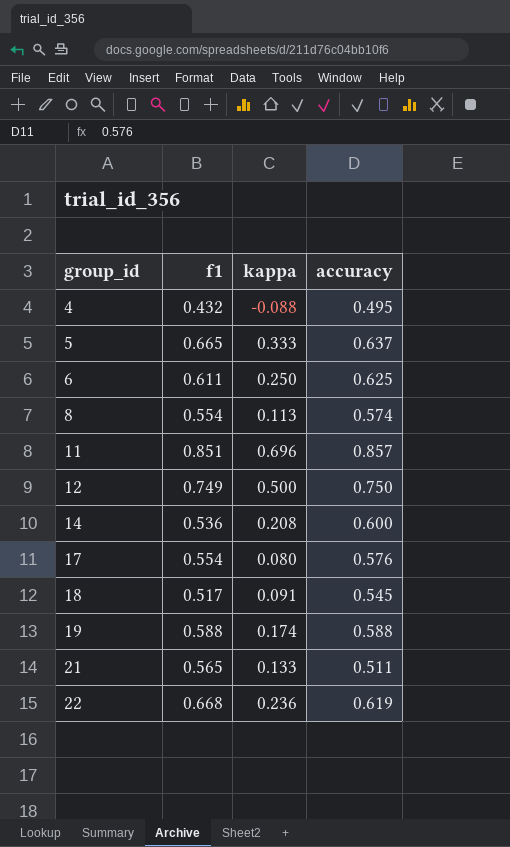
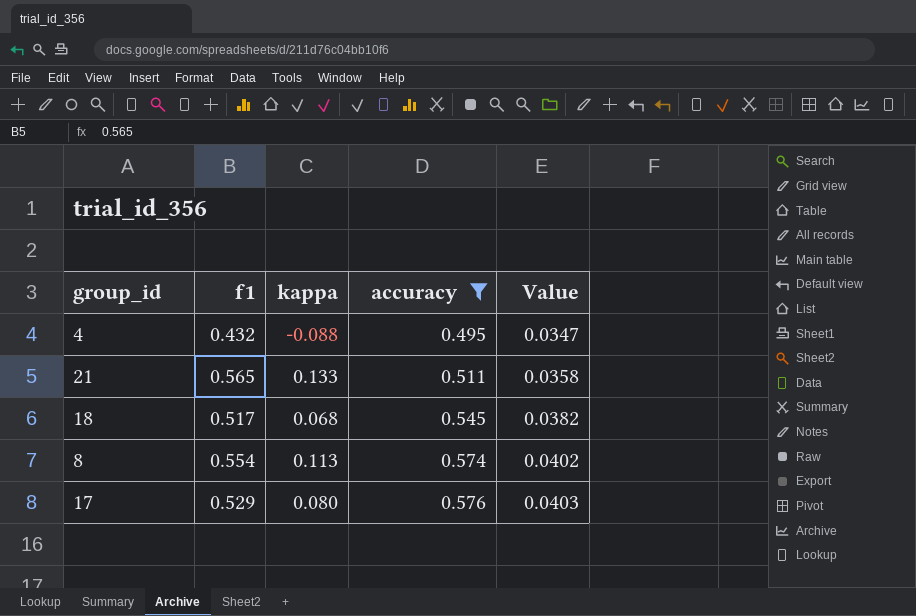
filter: none -> accuracy <= 0.576
row order: group_id ascending -> accuracy ascending
column Value | formula: none -> [accuracy] * 0.07
18 | kappa: 0.091 -> 0.068
17 | f1: 0.554 -> 0.529

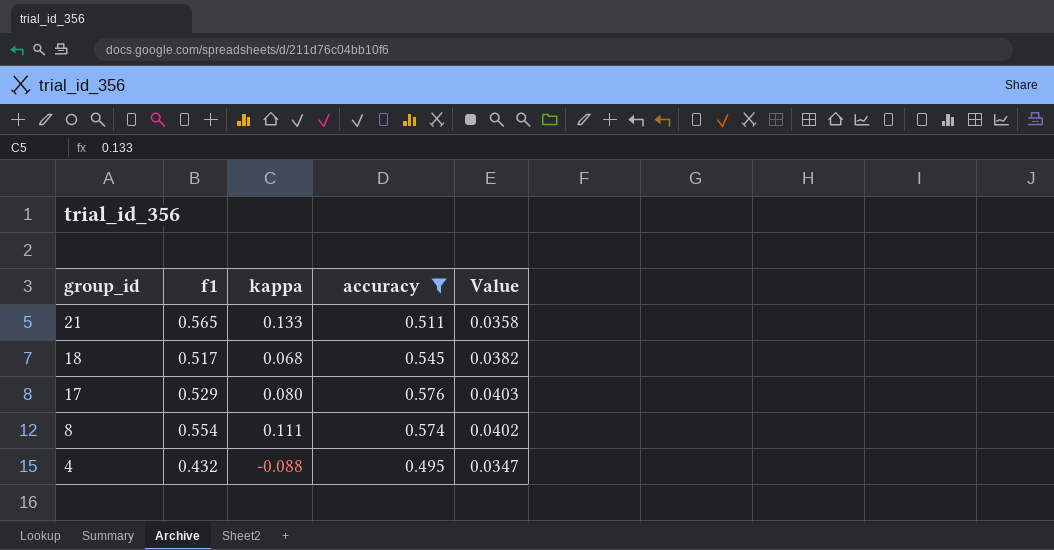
row order: accuracy ascending -> group_id descending
8 | kappa: 0.113 -> 0.111

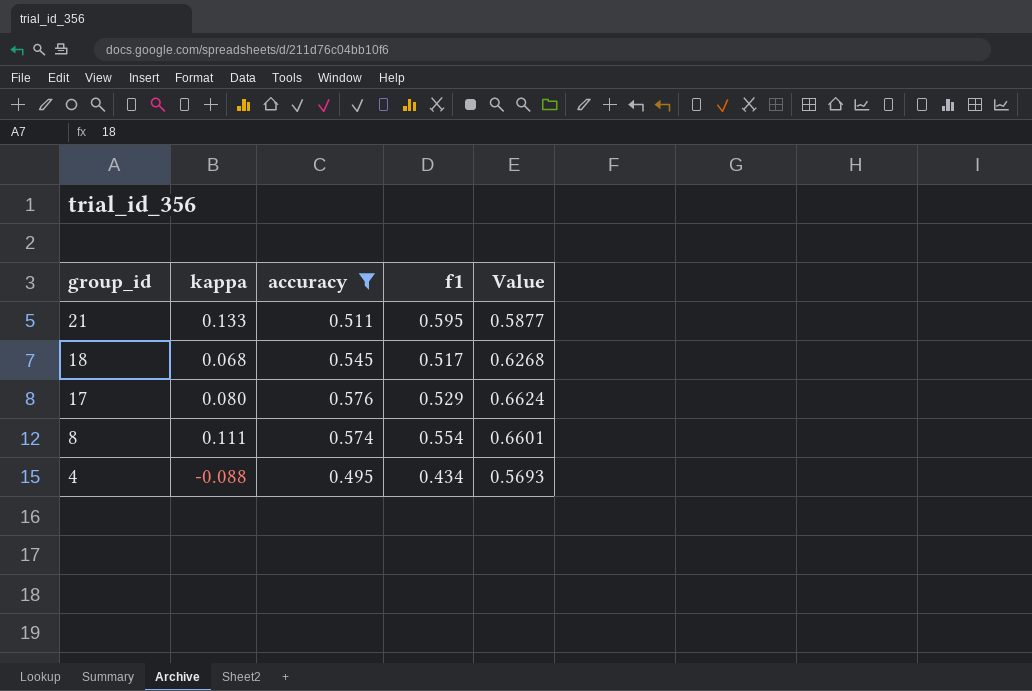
column f1 | position: 2 -> 4
column Value | formula: [accuracy] * 0.07 -> [accuracy] * 1.15
21 | f1: 0.565 -> 0.595
4 | f1: 0.432 -> 0.434

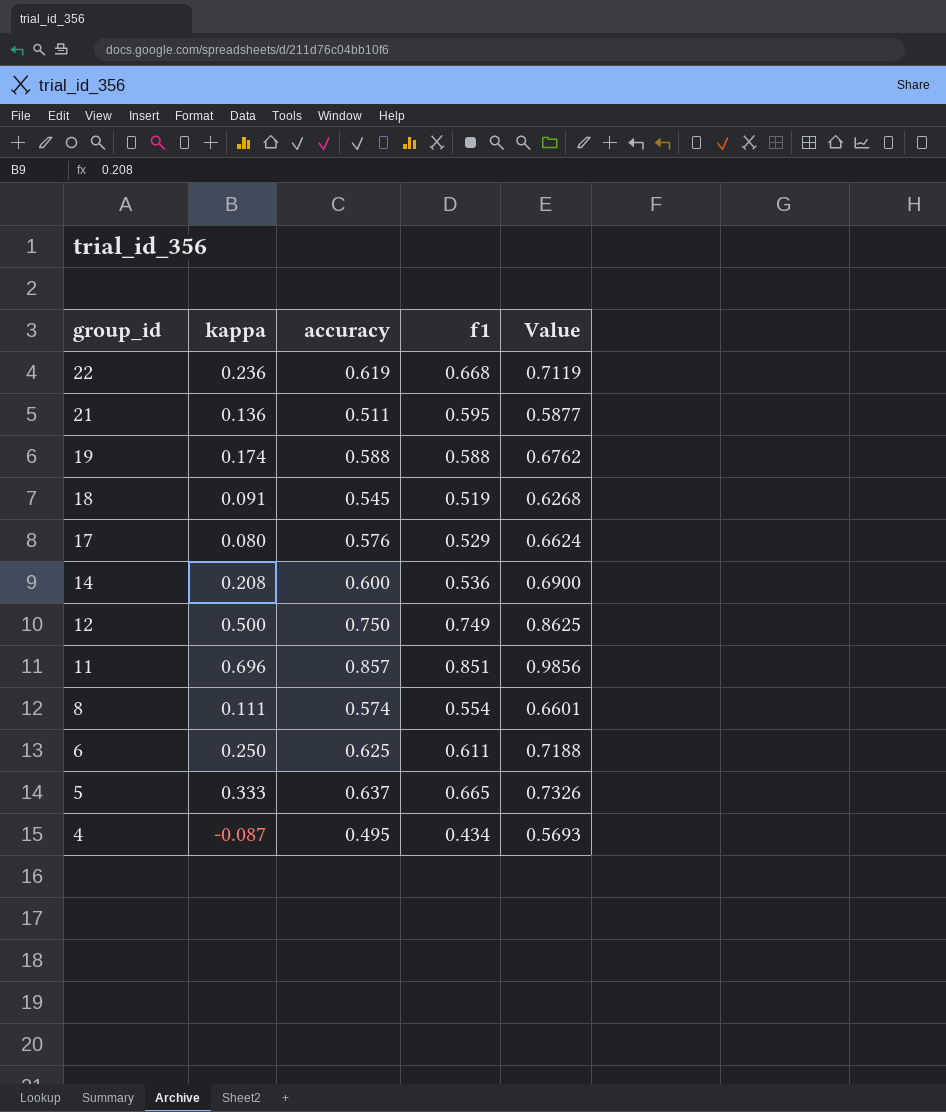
filter: accuracy <= 0.576 -> none
21 | kappa: 0.133 -> 0.136
18 | kappa: 0.068 -> 0.091
18 | f1: 0.517 -> 0.519
4 | kappa: -0.088 -> -0.087

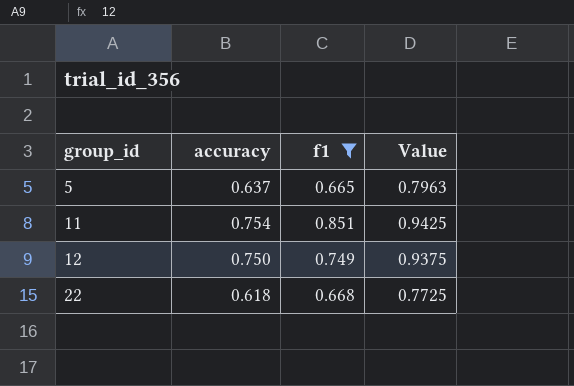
filter: none -> f1 >= 0.665
row order: group_id descending -> group_id ascending
column kappa | position: 2 -> none
column Value | formula: [accuracy] * 1.15 -> [accuracy] * 1.25
11 | accuracy: 0.857 -> 0.754
22 | accuracy: 0.619 -> 0.618

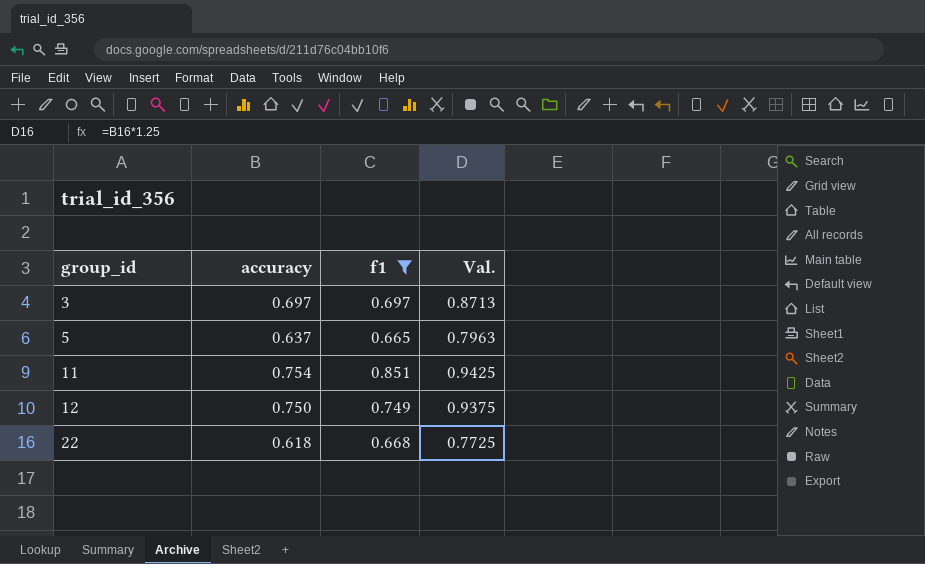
column name: Value -> Val.
row 3: none -> 0.697 | 0.697 | 0.8713

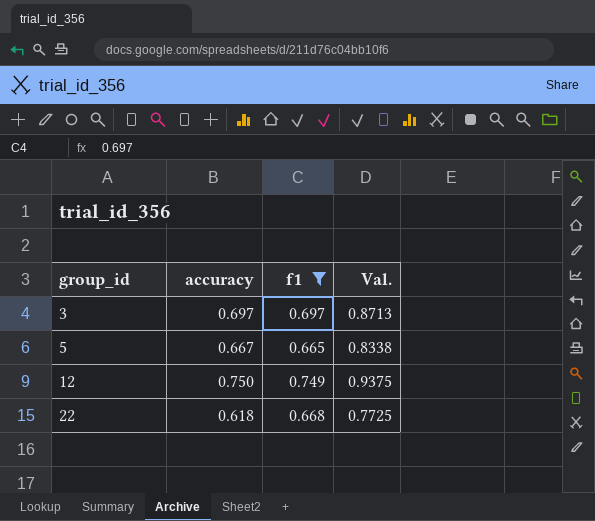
row 11: 0.754 | 0.851 | 0.9425 -> none
5 | accuracy: 0.637 -> 0.667
5 | Val.: 0.7963 -> 0.8338

